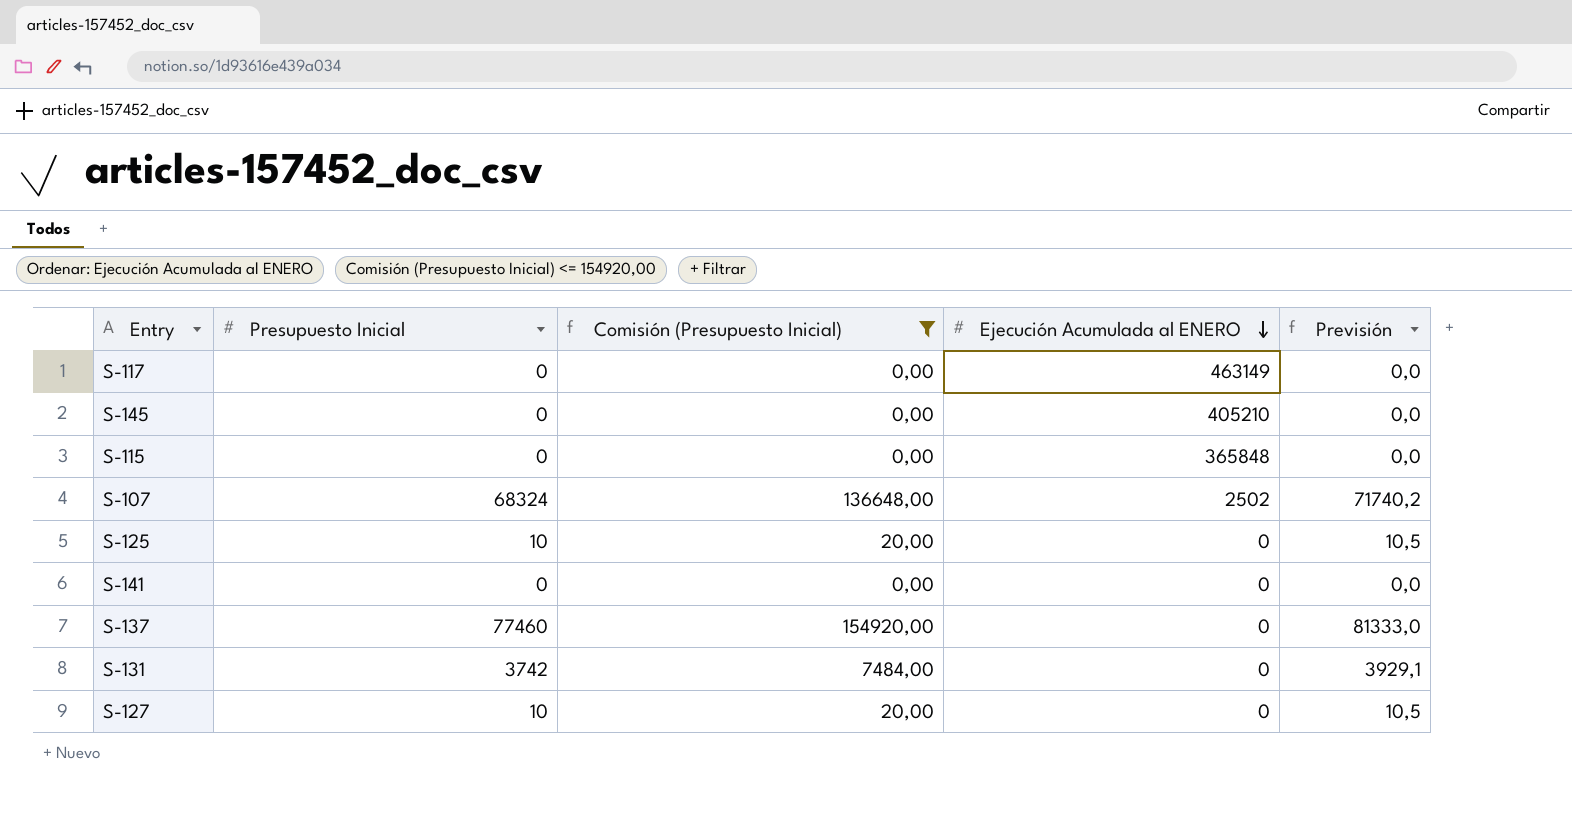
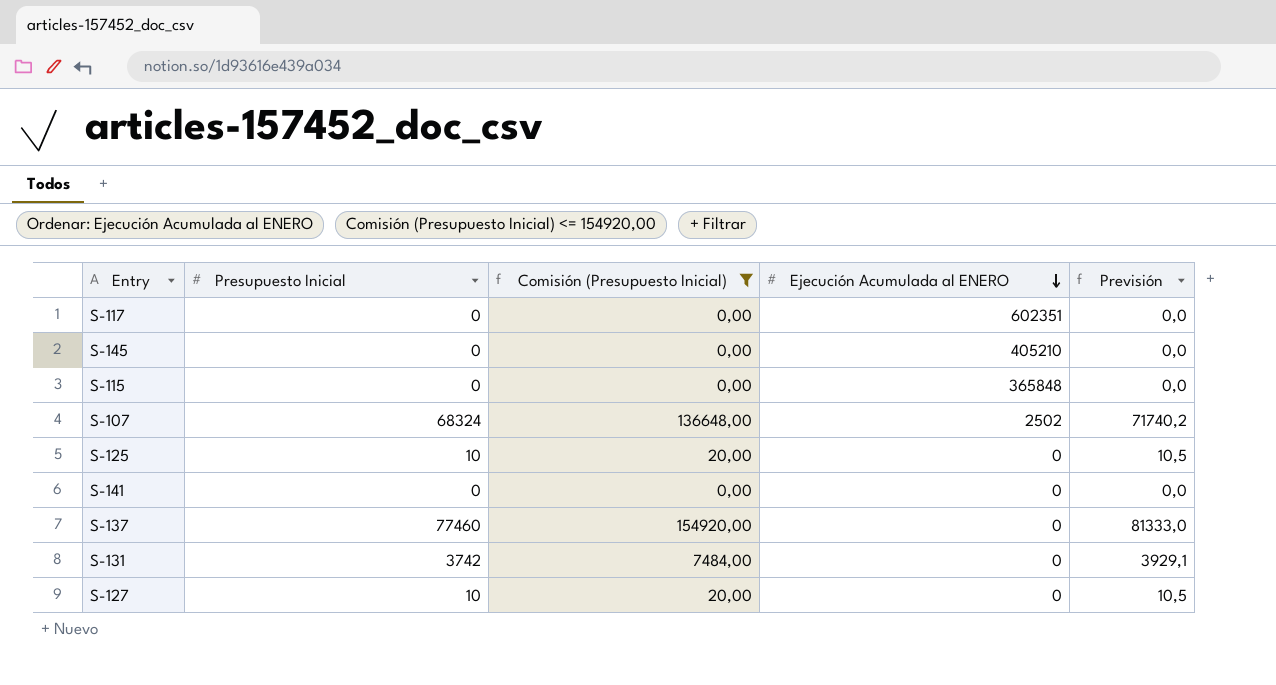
S-117 | Ejecución Acumulada al ENERO: 463149 -> 602351

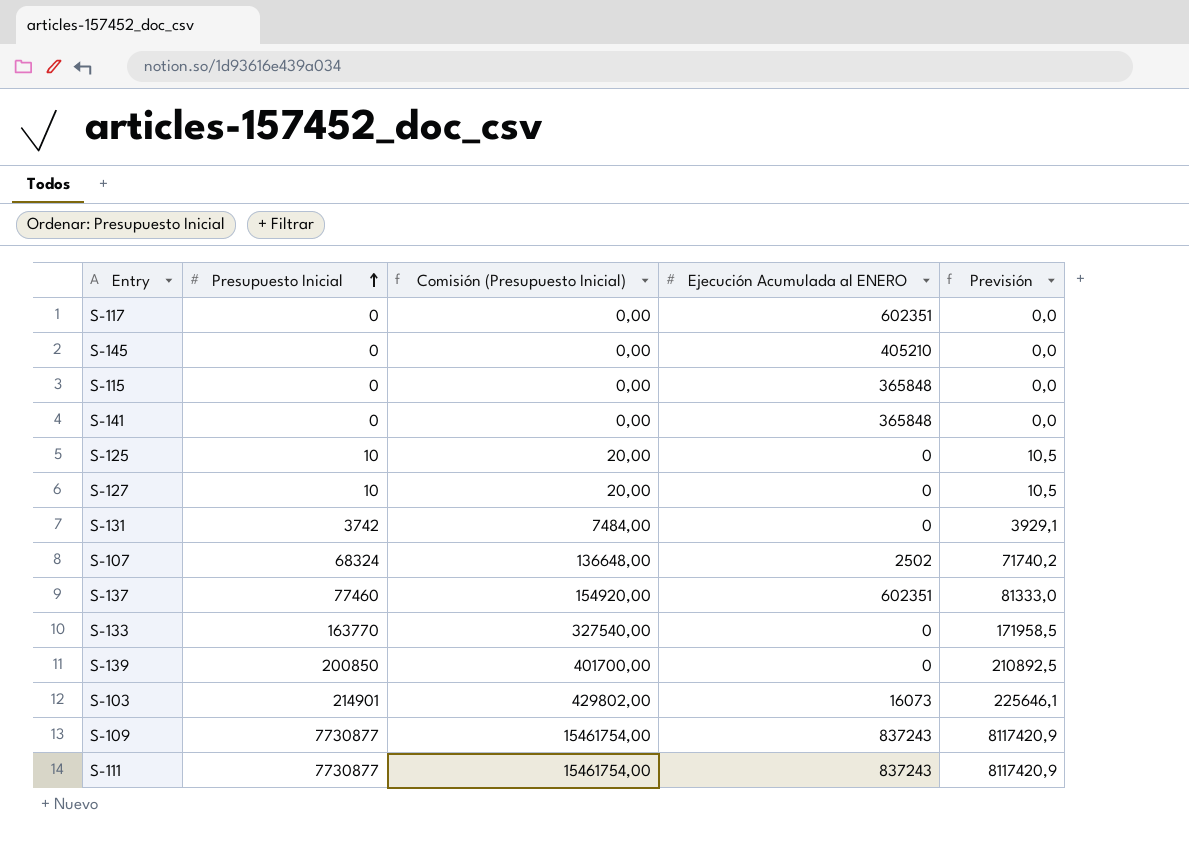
filter: Comisión (Presupuesto Inicial) <= 154920,00 -> none
row order: Ejecución Acumulada al ENERO descending -> Presupuesto Inicial ascending
S-141 | Ejecución Acumulada al ENERO: 0 -> 365848
S-137 | Ejecución Acumulada al ENERO: 0 -> 602351

